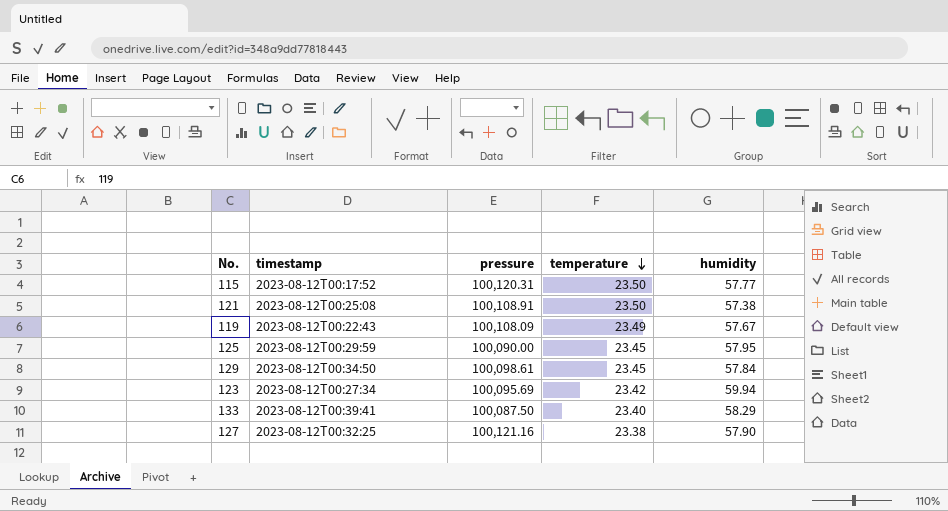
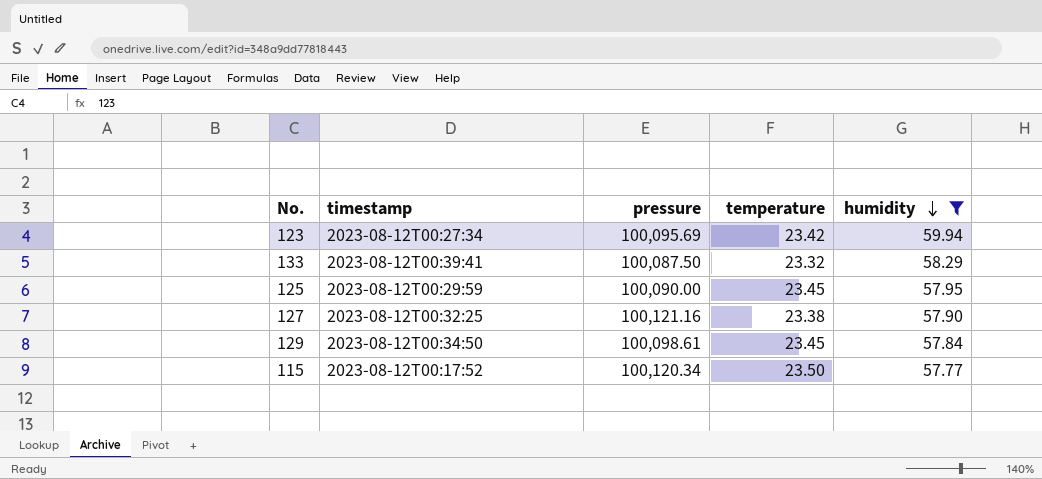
filter: none -> humidity >= 57.77
row order: temperature descending -> humidity descending
133 | temperature: 23.40 -> 23.32
115 | pressure: 100,120.31 -> 100,120.34

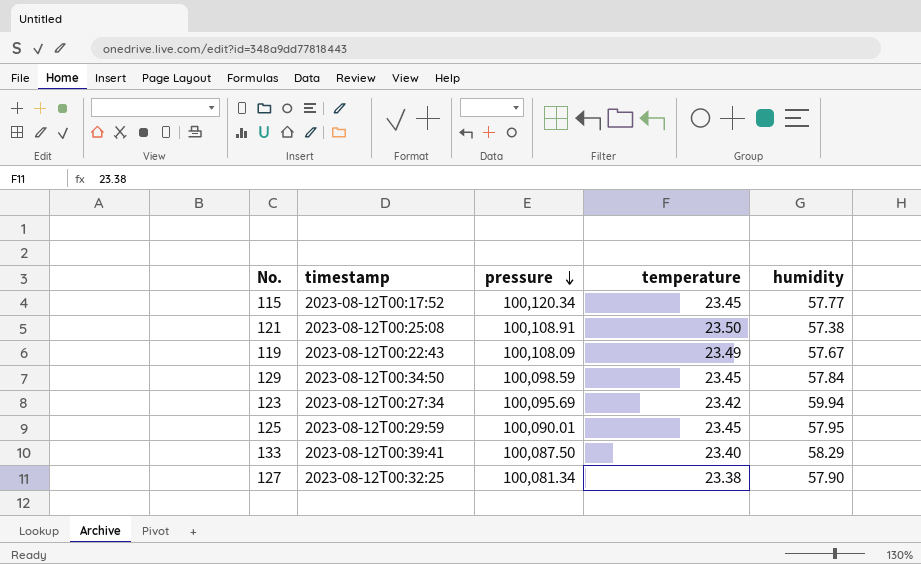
filter: humidity >= 57.77 -> none
row order: humidity descending -> pressure descending
115 | temperature: 23.50 -> 23.45
129 | pressure: 100,098.61 -> 100,098.59
125 | pressure: 100,090.00 -> 100,090.01
133 | temperature: 23.32 -> 23.40
127 | pressure: 100,121.16 -> 100,081.34

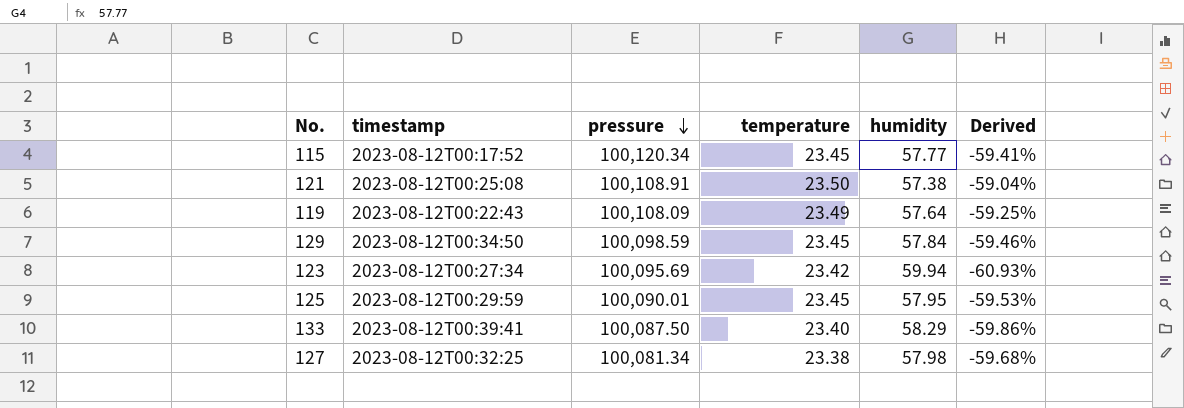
column Derived | formula: none -> ([temperature] - [humidity]) / [humidity]
119 | humidity: 57.67 -> 57.64
127 | humidity: 57.90 -> 57.98

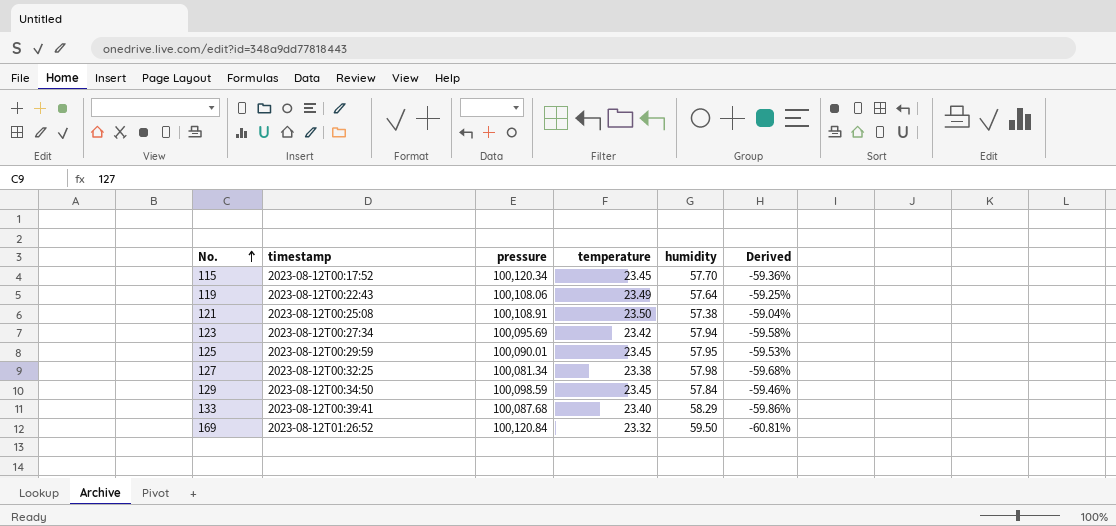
row order: pressure descending -> No. ascending
115 | humidity: 57.77 -> 57.70
115 | Derived: -59.41% -> -59.36%
119 | pressure: 100,108.09 -> 100,108.06
123 | humidity: 59.94 -> 57.94
123 | Derived: -60.93% -> -59.58%
133 | pressure: 100,087.50 -> 100,087.68
row 169: none -> 2023-08-12T01:26:52 | 100,120.84 | 23.32 | 59.50 | -60.81%

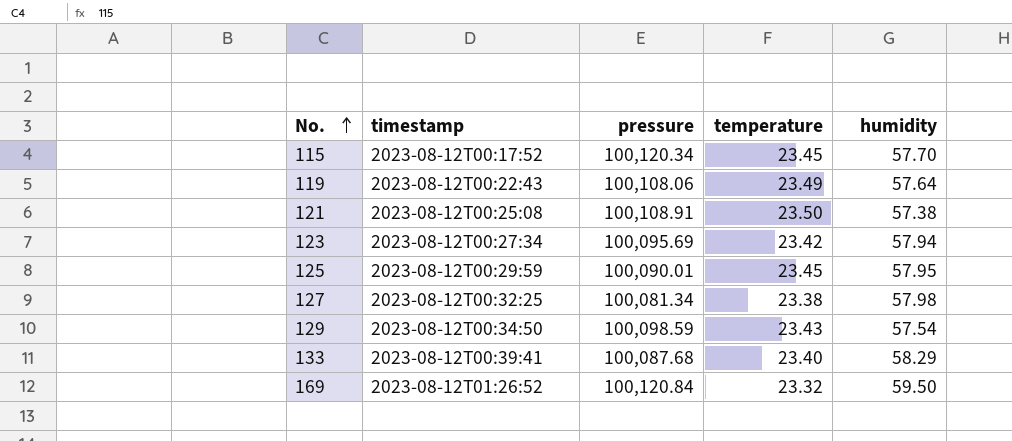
column Derived | formula: ([temperature] - [humidity]) / [humidity] -> none
129 | temperature: 23.45 -> 23.43
129 | humidity: 57.84 -> 57.54

